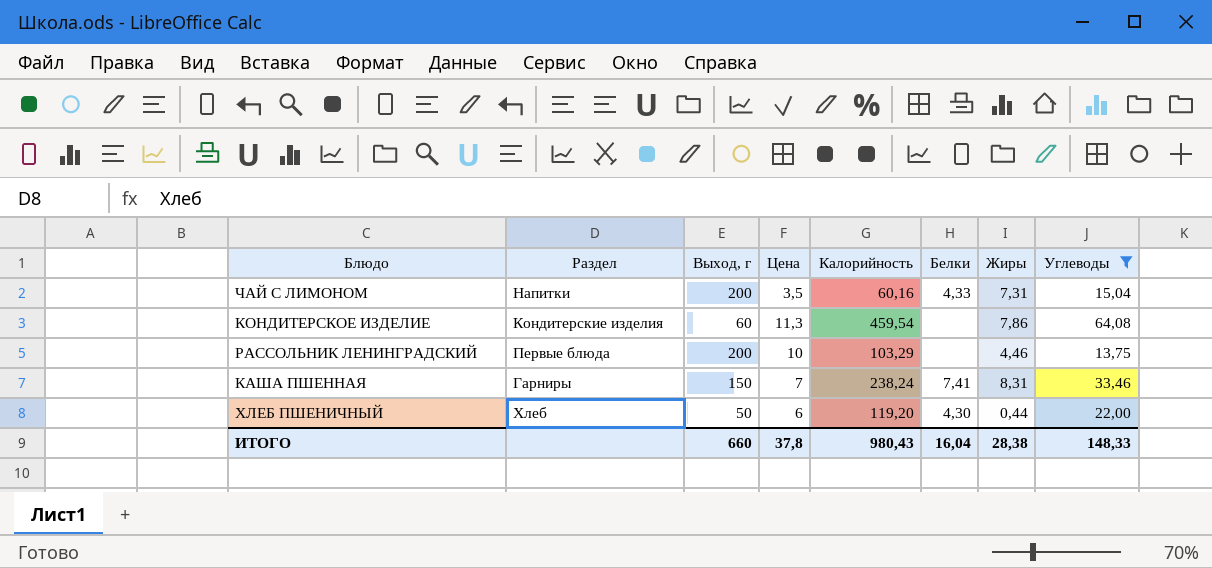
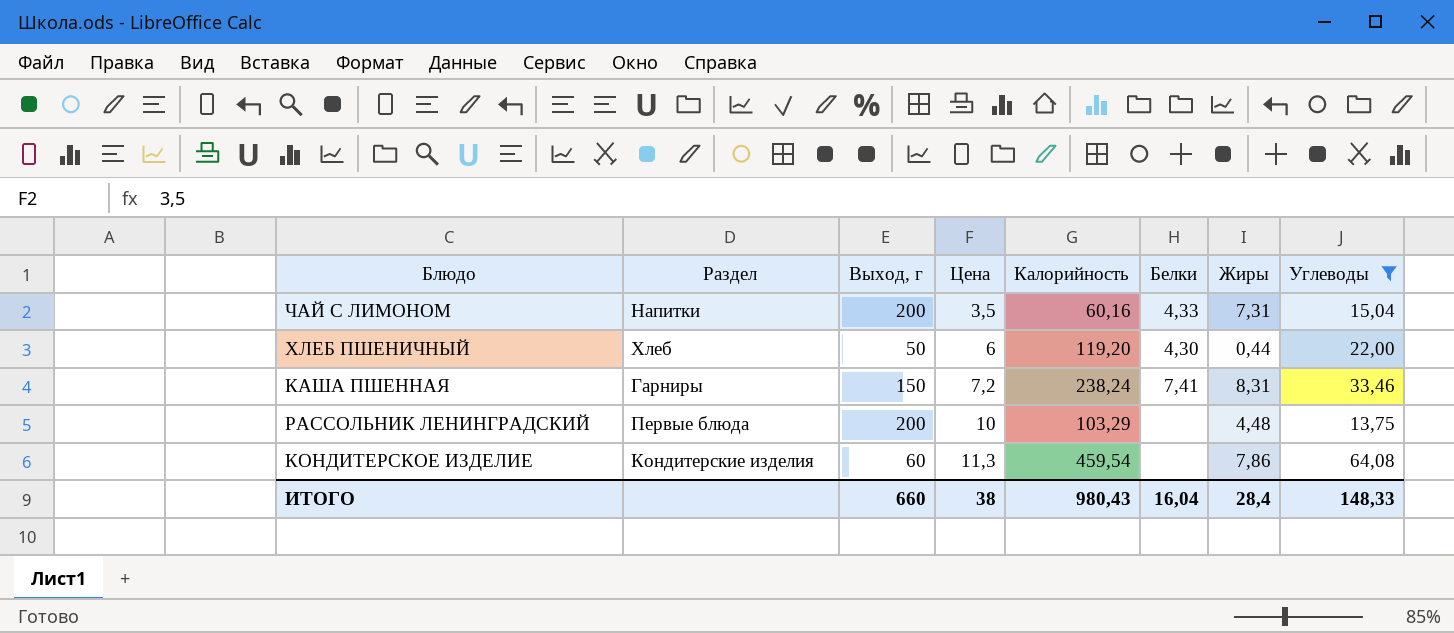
row order: none -> Цена ascending
КАША ПШЕННАЯ | Цена: 7 -> 7,2
РАССОЛЬНИК ЛЕНИНГРАДСКИЙ | Жиры: 4,46 -> 4,48
ИТОГО | Цена: 37,8 -> 38
ИТОГО | Жиры: 28,38 -> 28,4

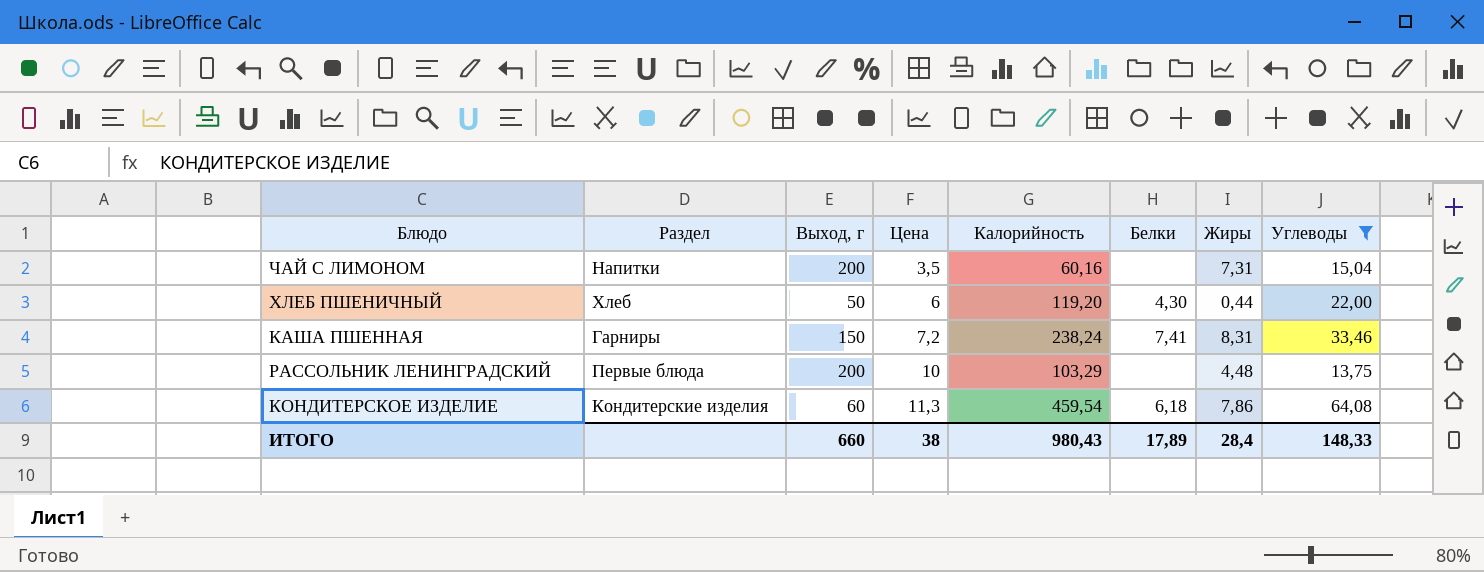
ЧАЙ С ЛИМОНОМ | Белки: 4,33 -> none
КОНДИТЕРСКОЕ ИЗДЕЛИЕ | Белки: none -> 6,18
ИТОГО | Белки: 16,04 -> 17,89

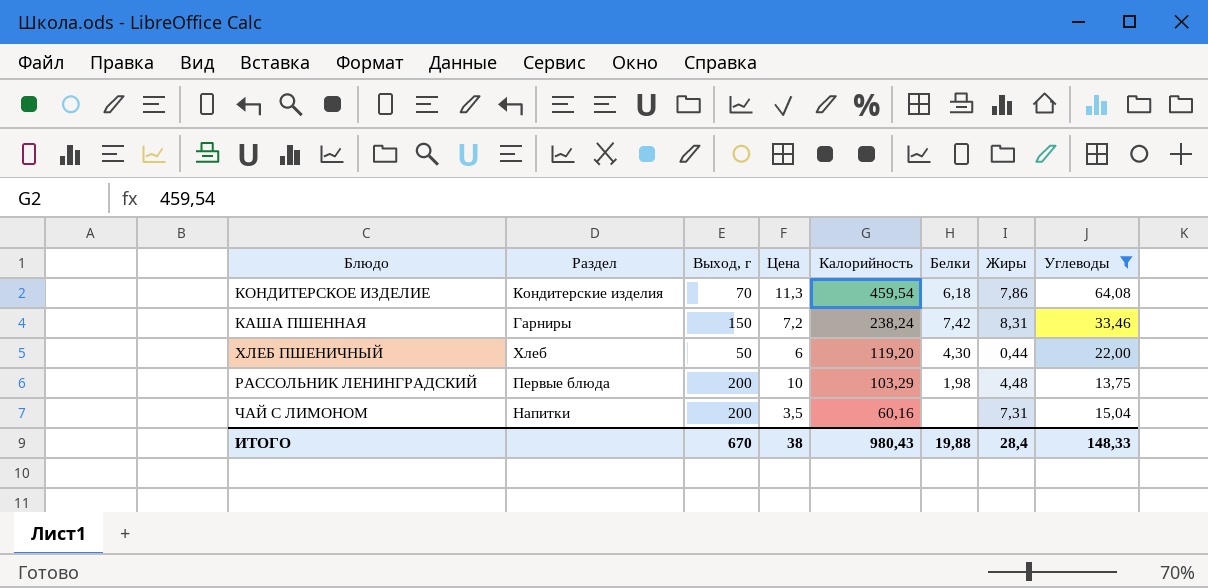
row order: Цена ascending -> Калорийность descending
КОНДИТЕРСКОЕ ИЗДЕЛИЕ | Выход, г: 60 -> 70
КАША ПШЕННАЯ | Белки: 7,41 -> 7,42
РАССОЛЬНИК ЛЕНИНГРАДСКИЙ | Белки: none -> 1,98
ИТОГО | Выход, г: 660 -> 670
ИТОГО | Белки: 17,89 -> 19,88

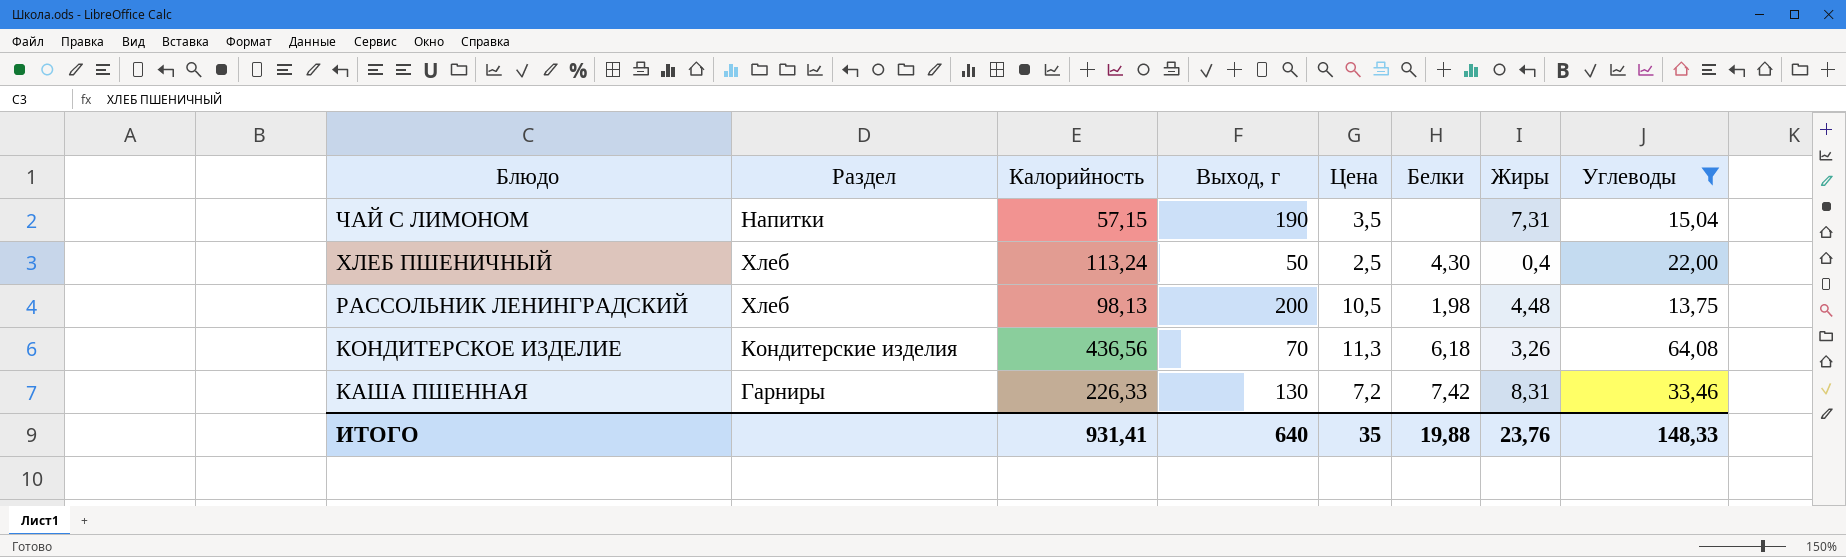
row order: Калорийность descending -> Блюдо descending
column Калорийность | position: 5 -> 3
ЧАЙ С ЛИМОНОМ | Калорийность: 60,16 -> 57,15
ЧАЙ С ЛИМОНОМ | Выход, г: 200 -> 190
ХЛЕБ ПШЕНИЧНЫЙ | Калорийность: 119,20 -> 113,24
ХЛЕБ ПШЕНИЧНЫЙ | Цена: 6 -> 2,5
ХЛЕБ ПШЕНИЧНЫЙ | Жиры: 0,44 -> 0,4
РАССОЛЬНИК ЛЕНИНГРАДСКИЙ | Раздел: Первые блюда -> Хлеб
РАССОЛЬНИК ЛЕНИНГРАДСКИЙ | Калорийность: 103,29 -> 98,13
РАССОЛЬНИК ЛЕНИНГРАДСКИЙ | Цена: 10 -> 10,5
КОНДИТЕРСКОЕ ИЗДЕЛИЕ | Калорийность: 459,54 -> 436,56
КОНДИТЕРСКОЕ ИЗДЕЛИЕ | Жиры: 7,86 -> 3,26
КАША ПШЕННАЯ | Калорийность: 238,24 -> 226,33
КАША ПШЕННАЯ | Выход, г: 150 -> 130
ИТОГО | Калорийность: 980,43 -> 931,41
ИТОГО | Выход, г: 670 -> 640
ИТОГО | Цена: 38 -> 35
ИТОГО | Жиры: 28,4 -> 23,76

